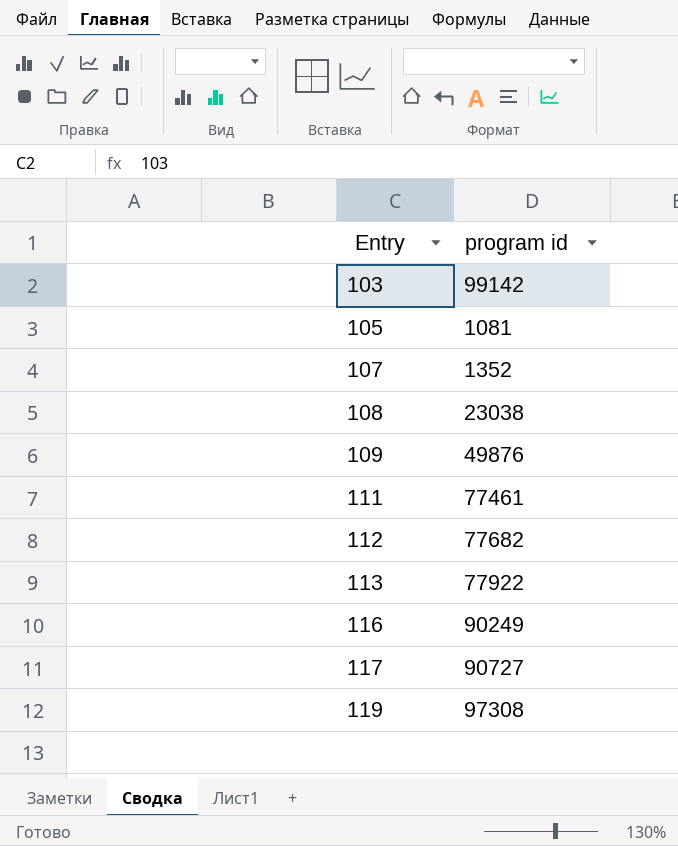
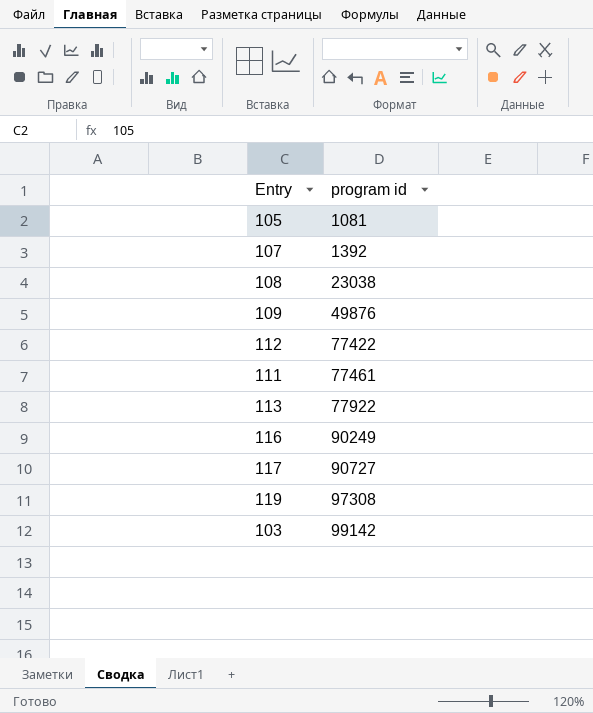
row order: Entry ascending -> program id ascending
107 | program id: 1352 -> 1392
112 | program id: 77682 -> 77422

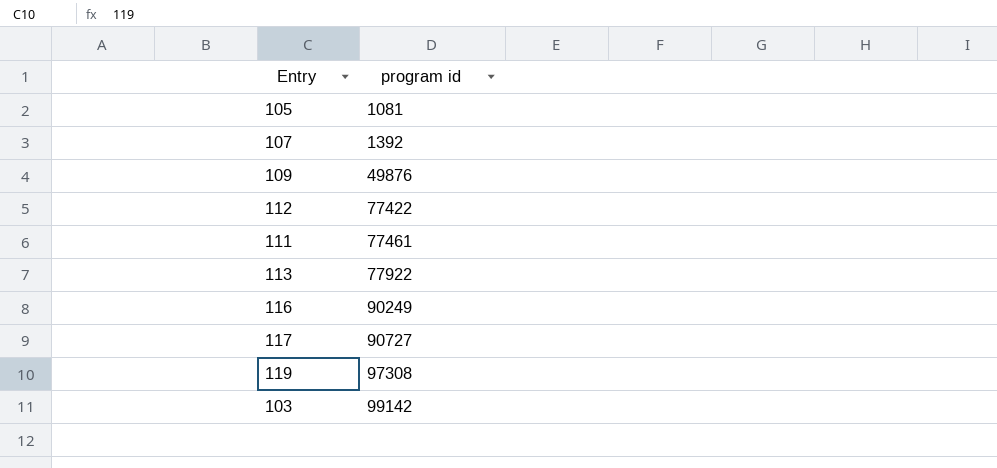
row 108: 23038 -> none

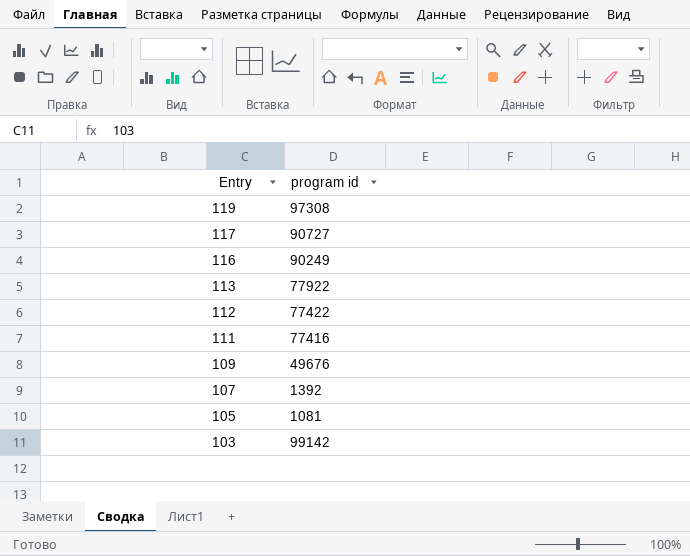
row order: program id ascending -> Entry descending
111 | program id: 77461 -> 77416
109 | program id: 49876 -> 49676

